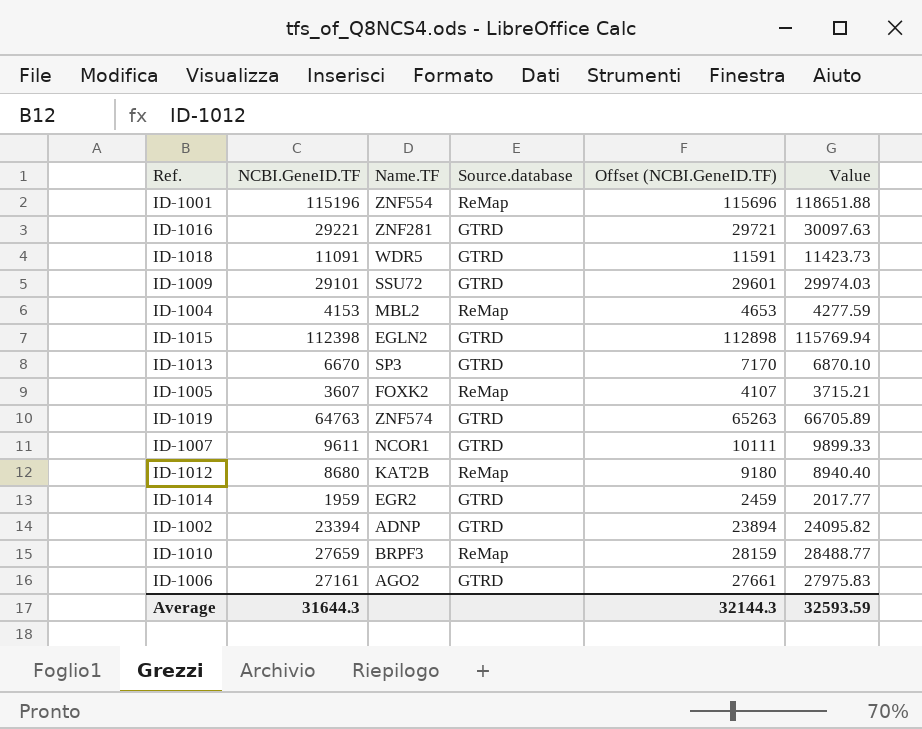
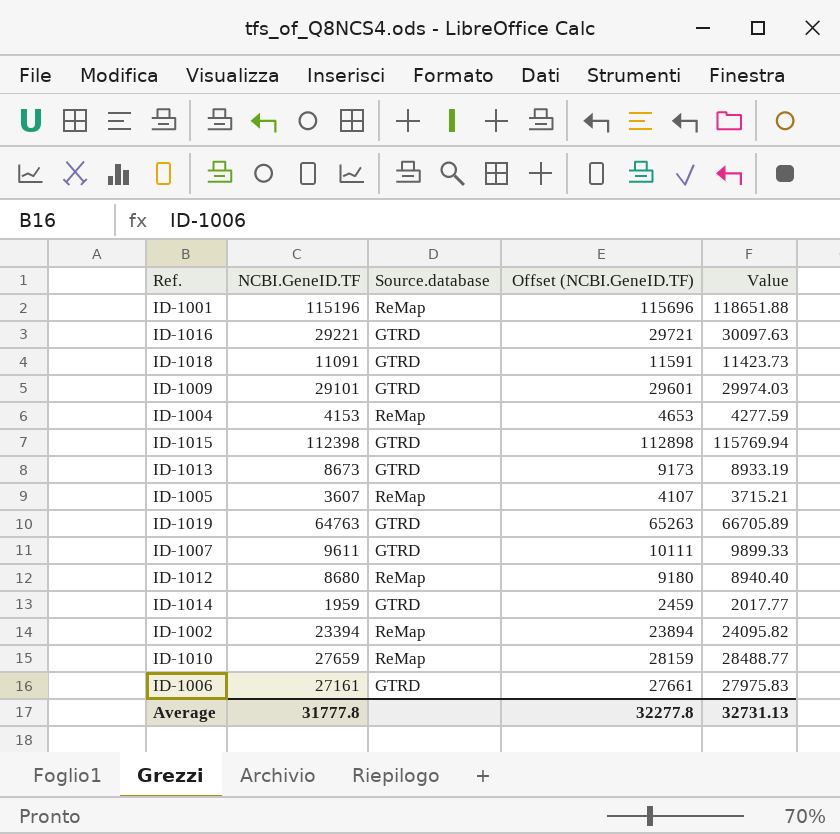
column Name.TF | position: 3 -> none
ID-1013 | NCBI.GeneID.TF: 6670 -> 8673
ID-1013 | Offset (NCBI.GeneID.TF): 7170 -> 9173
ID-1013 | Value: 6870.10 -> 8933.19
ID-1002 | Source.database: GTRD -> ReMap
Average | NCBI.GeneID.TF: 31644.3 -> 31777.8
Average | Offset (NCBI.GeneID.TF): 32144.3 -> 32277.8
Average | Value: 32593.59 -> 32731.13

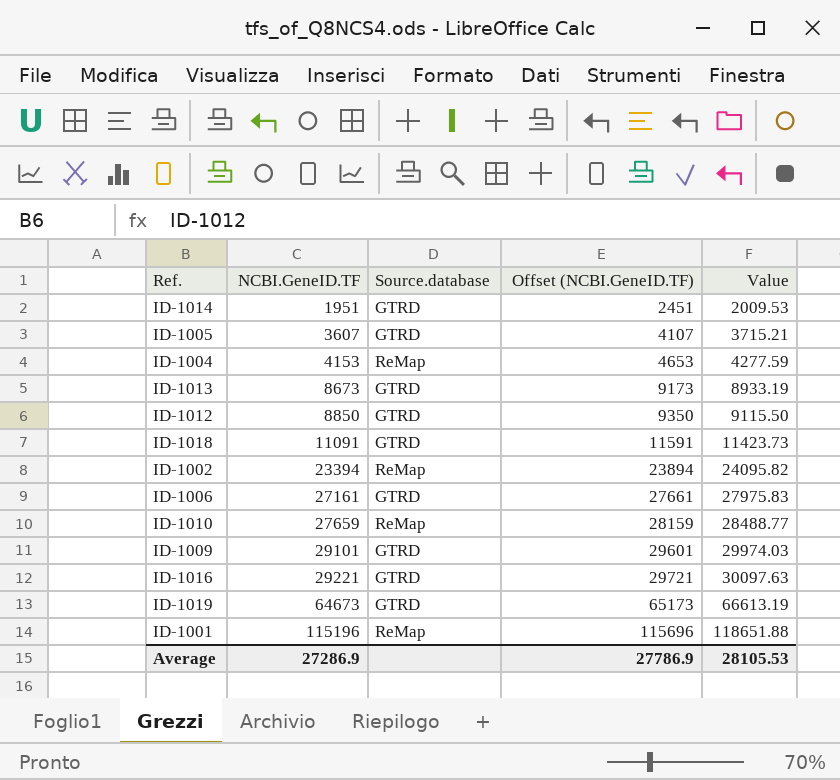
row order: none -> NCBI.GeneID.TF ascending
row ID-1015: 112398 | GTRD | 112898 | 115769.94 -> none
row ID-1007: 9611 | GTRD | 10111 | 9899.33 -> none
ID-1014 | NCBI.GeneID.TF: 1959 -> 1951
ID-1014 | Offset (NCBI.GeneID.TF): 2459 -> 2451
ID-1014 | Value: 2017.77 -> 2009.53
ID-1005 | Source.database: ReMap -> GTRD
ID-1012 | NCBI.GeneID.TF: 8680 -> 8850
ID-1012 | Source.database: ReMap -> GTRD
ID-1012 | Offset (NCBI.GeneID.TF): 9180 -> 9350
ID-1012 | Value: 8940.40 -> 9115.50
ID-1019 | NCBI.GeneID.TF: 64763 -> 64673
ID-1019 | Offset (NCBI.GeneID.TF): 65263 -> 65173
ID-1019 | Value: 66705.89 -> 66613.19
Average | NCBI.GeneID.TF: 31777.8 -> 27286.9
Average | Offset (NCBI.GeneID.TF): 32277.8 -> 27786.9
Average | Value: 32731.13 -> 28105.53

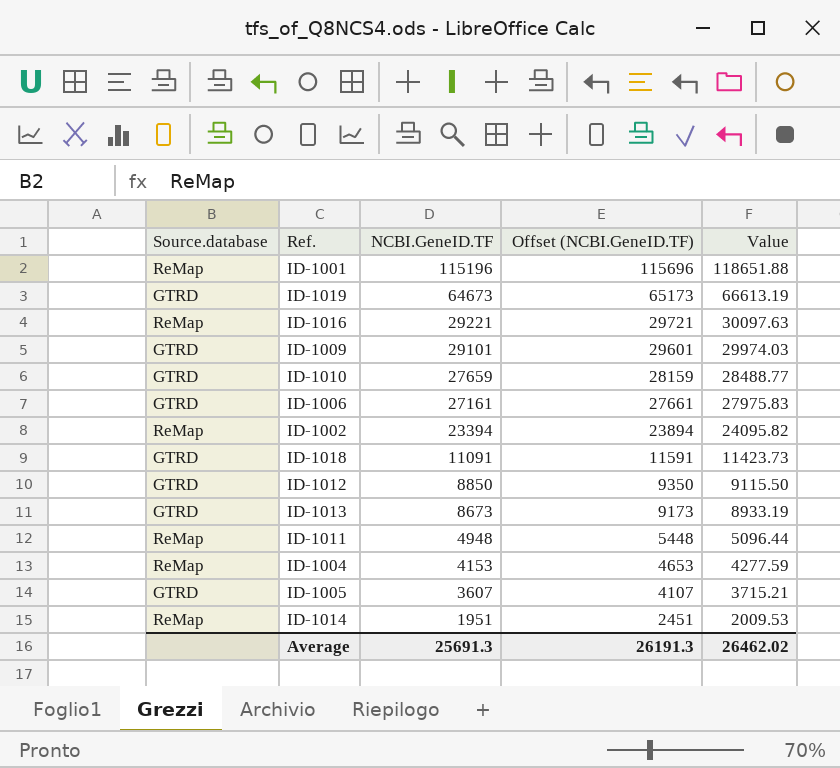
row order: NCBI.GeneID.TF ascending -> NCBI.GeneID.TF descending
column Source.database | position: 3 -> 1
ID-1016 | Source.database: GTRD -> ReMap
ID-1010 | Source.database: ReMap -> GTRD
row ID-1011: none -> ReMap | 4948 | 5448 | 5096.44
ID-1014 | Source.database: GTRD -> ReMap
Average | NCBI.GeneID.TF: 27286.9 -> 25691.3
Average | Offset (NCBI.GeneID.TF): 27786.9 -> 26191.3
Average | Value: 28105.53 -> 26462.02

